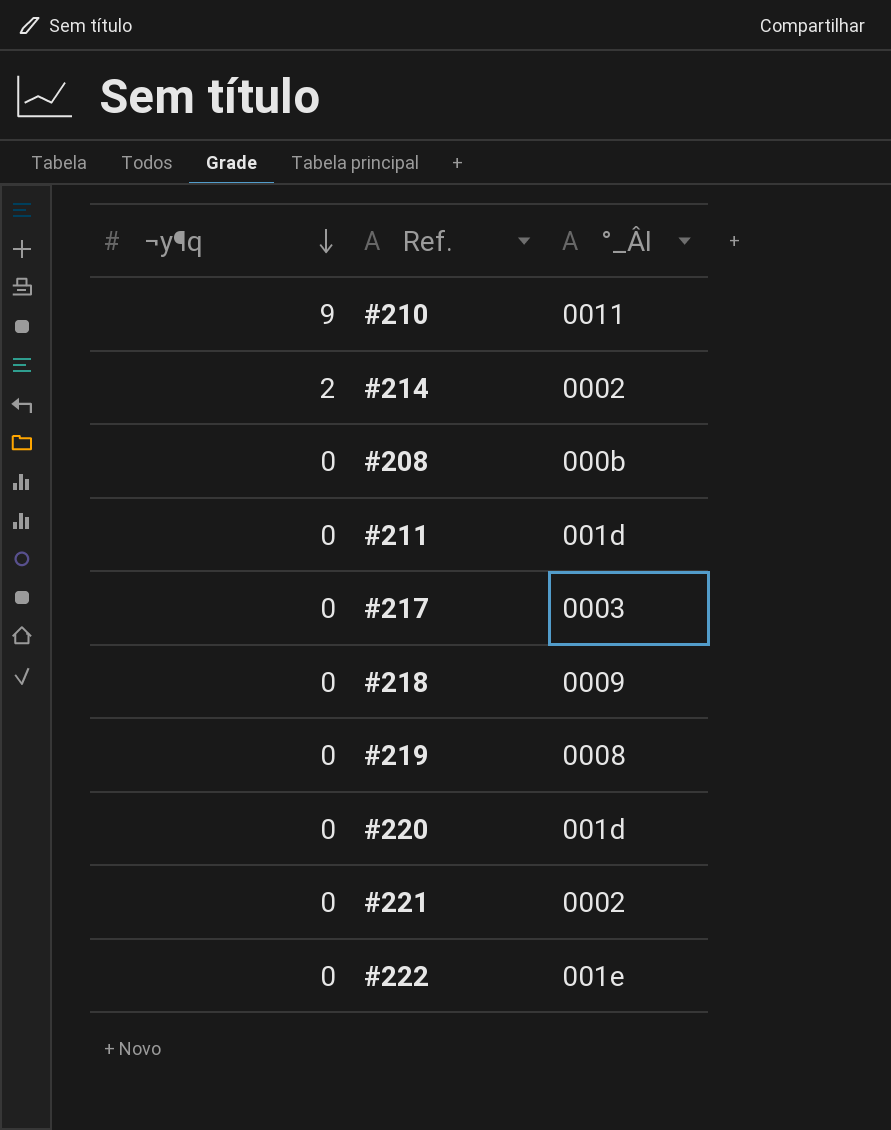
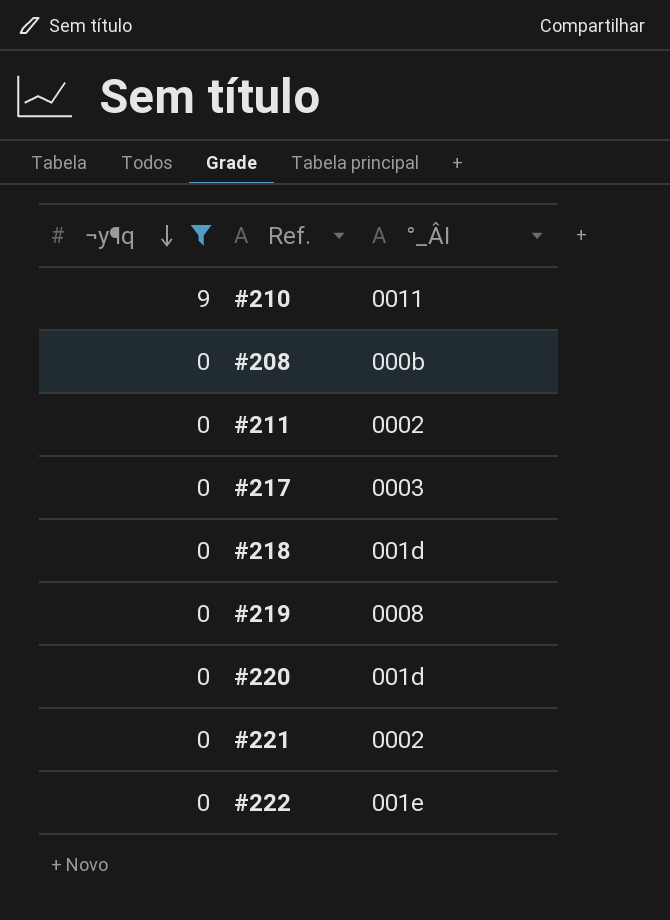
filter: none -> ¬y¶q != 2
#211 | °_ÂI: 001d -> 0002
#218 | °_ÂI: 0009 -> 001d

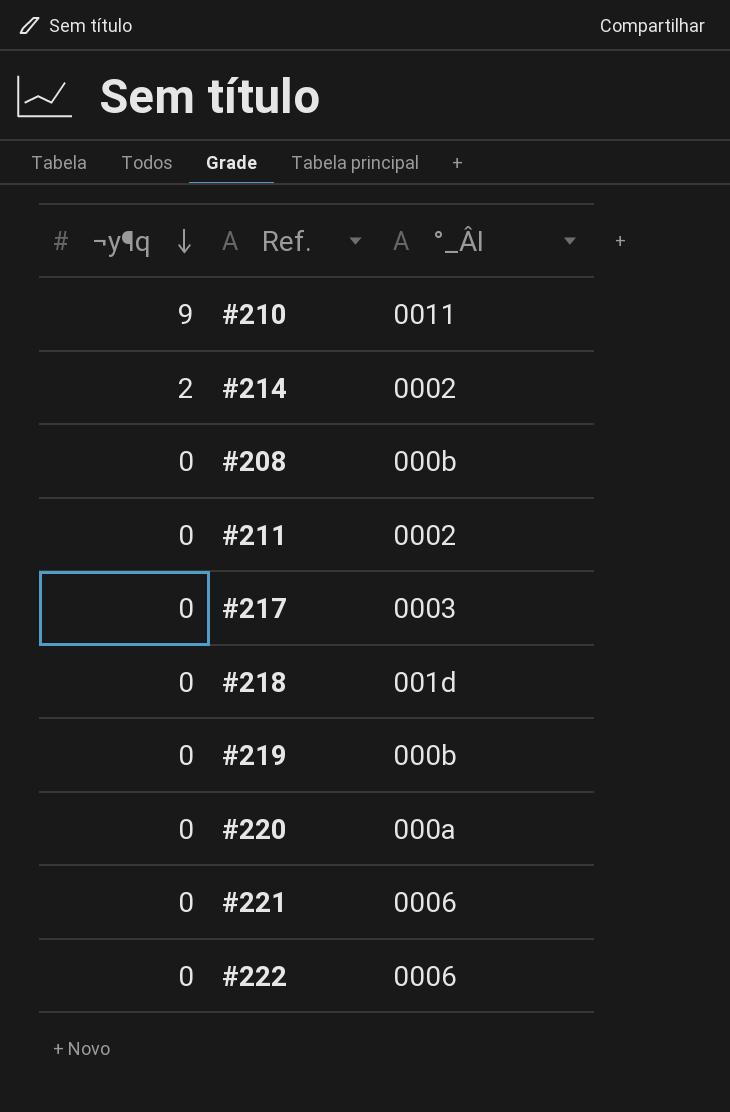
filter: ¬y¶q != 2 -> none
#219 | °_ÂI: 0008 -> 000b
#220 | °_ÂI: 001d -> 000a
#221 | °_ÂI: 0002 -> 0006
#222 | °_ÂI: 001e -> 0006

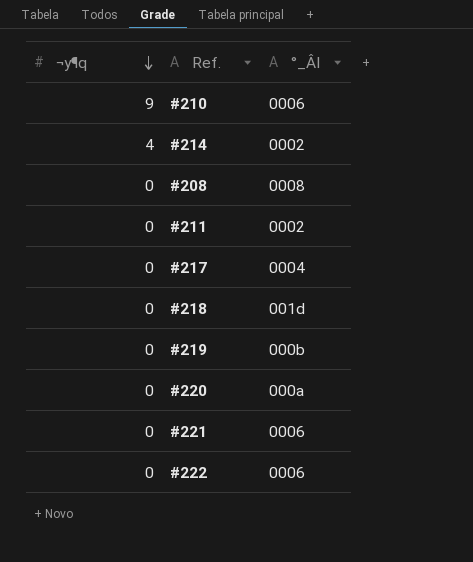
#210 | °_ÂI: 0011 -> 0006
#214 | ¬y¶q: 2 -> 4
#208 | °_ÂI: 000b -> 0008
#217 | °_ÂI: 0003 -> 0004

